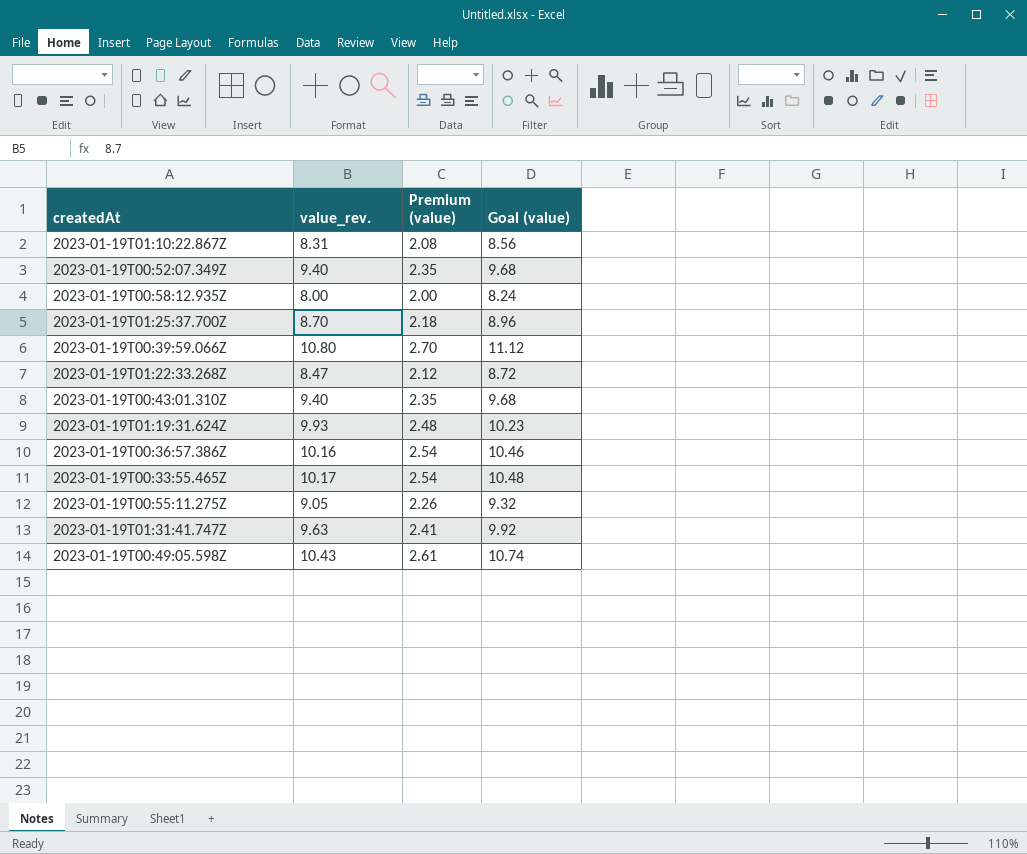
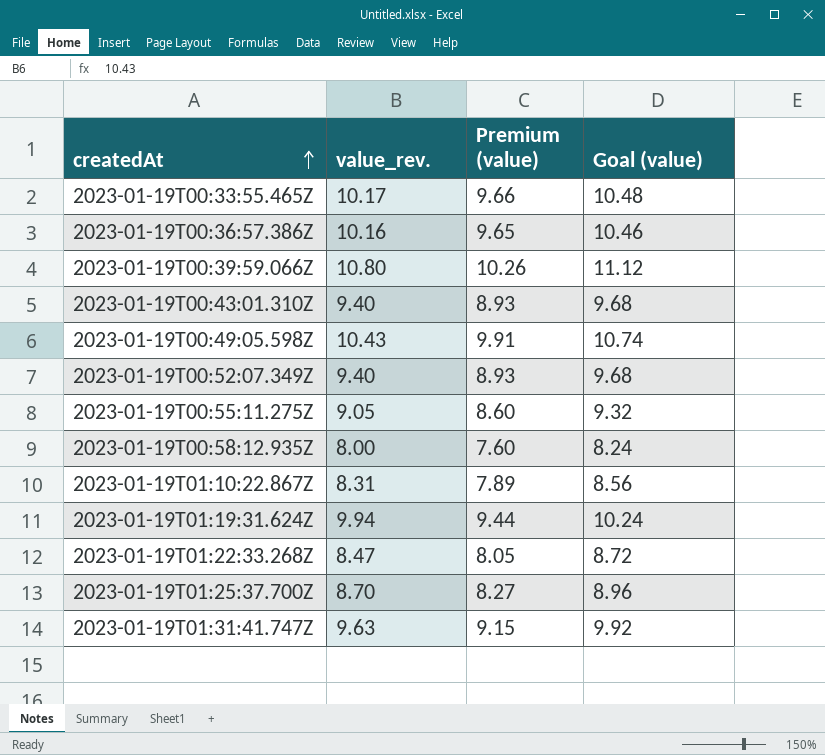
row order: none -> createdAt ascending
column Premium (value) | formula: [value_rev.] * 0.25 -> [value_rev.] * 0.95
2023-01-19T01:19:31.624Z | value_rev.: 9.93 -> 9.94
2023-01-19T01:19:31.624Z | Goal (value): 10.23 -> 10.24

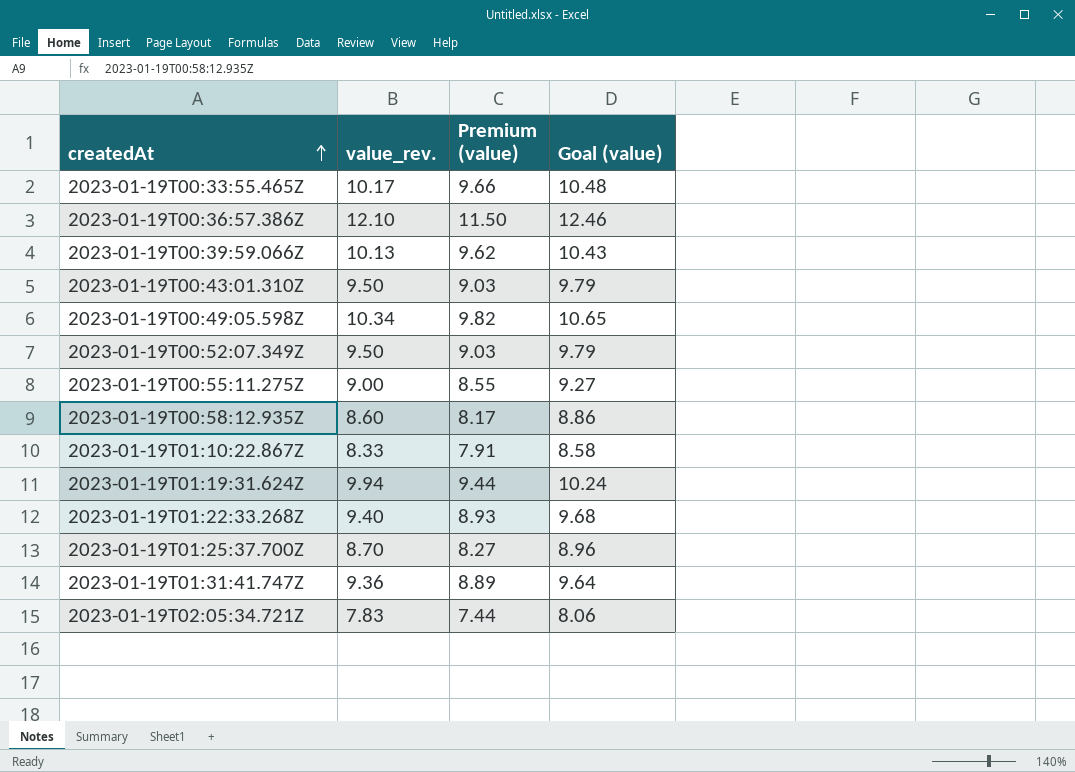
2023-01-19T00:36:57.386Z | value_rev.: 10.16 -> 12.10
2023-01-19T00:36:57.386Z | Premium (value): 9.65 -> 11.50
2023-01-19T00:36:57.386Z | Goal (value): 10.46 -> 12.46
2023-01-19T00:39:59.066Z | value_rev.: 10.80 -> 10.13
2023-01-19T00:39:59.066Z | Premium (value): 10.26 -> 9.62
2023-01-19T00:39:59.066Z | Goal (value): 11.12 -> 10.43
2023-01-19T00:43:01.310Z | value_rev.: 9.40 -> 9.50
2023-01-19T00:43:01.310Z | Premium (value): 8.93 -> 9.03
2023-01-19T00:43:01.310Z | Goal (value): 9.68 -> 9.79
2023-01-19T00:49:05.598Z | value_rev.: 10.43 -> 10.34
2023-01-19T00:49:05.598Z | Premium (value): 9.91 -> 9.82
2023-01-19T00:49:05.598Z | Goal (value): 10.74 -> 10.65
2023-01-19T00:52:07.349Z | value_rev.: 9.40 -> 9.50
2023-01-19T00:52:07.349Z | Premium (value): 8.93 -> 9.03
2023-01-19T00:52:07.349Z | Goal (value): 9.68 -> 9.79
2023-01-19T00:55:11.275Z | value_rev.: 9.05 -> 9.00
2023-01-19T00:55:11.275Z | Premium (value): 8.60 -> 8.55
2023-01-19T00:55:11.275Z | Goal (value): 9.32 -> 9.27
2023-01-19T00:58:12.935Z | value_rev.: 8.00 -> 8.60
2023-01-19T00:58:12.935Z | Premium (value): 7.60 -> 8.17
2023-01-19T00:58:12.935Z | Goal (value): 8.24 -> 8.86
2023-01-19T01:10:22.867Z | value_rev.: 8.31 -> 8.33
2023-01-19T01:10:22.867Z | Premium (value): 7.89 -> 7.91
2023-01-19T01:10:22.867Z | Goal (value): 8.56 -> 8.58
2023-01-19T01:22:33.268Z | value_rev.: 8.47 -> 9.40
2023-01-19T01:22:33.268Z | Premium (value): 8.05 -> 8.93
2023-01-19T01:22:33.268Z | Goal (value): 8.72 -> 9.68
2023-01-19T01:31:41.747Z | value_rev.: 9.63 -> 9.36
2023-01-19T01:31:41.747Z | Premium (value): 9.15 -> 8.89
2023-01-19T01:31:41.747Z | Goal (value): 9.92 -> 9.64
row 2023-01-19T02:05:34.721Z: none -> 7.83 | 7.44 | 8.06

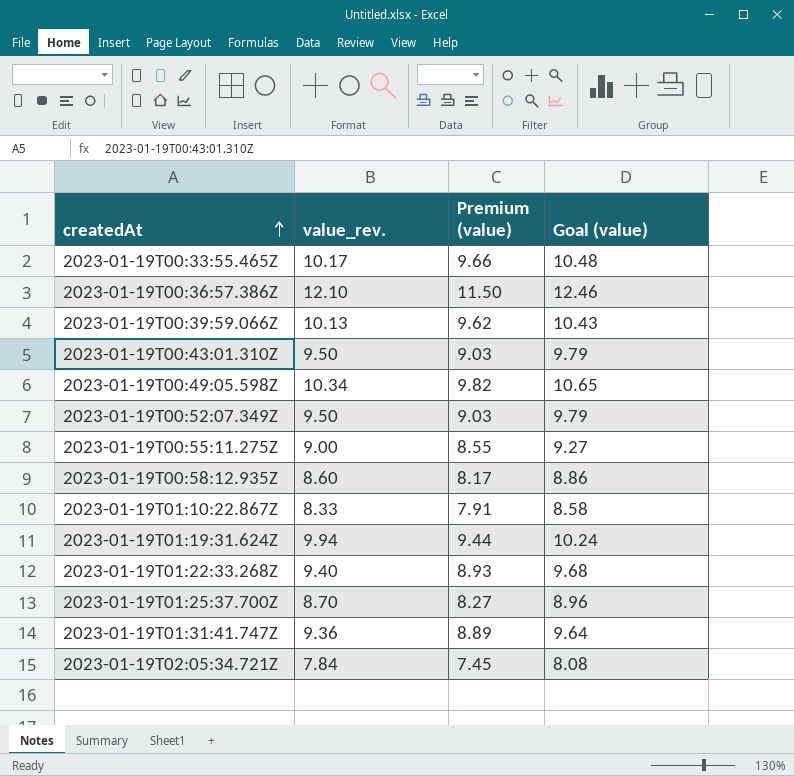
2023-01-19T02:05:34.721Z | value_rev.: 7.83 -> 7.84
2023-01-19T02:05:34.721Z | Premium (value): 7.44 -> 7.45
2023-01-19T02:05:34.721Z | Goal (value): 8.06 -> 8.08

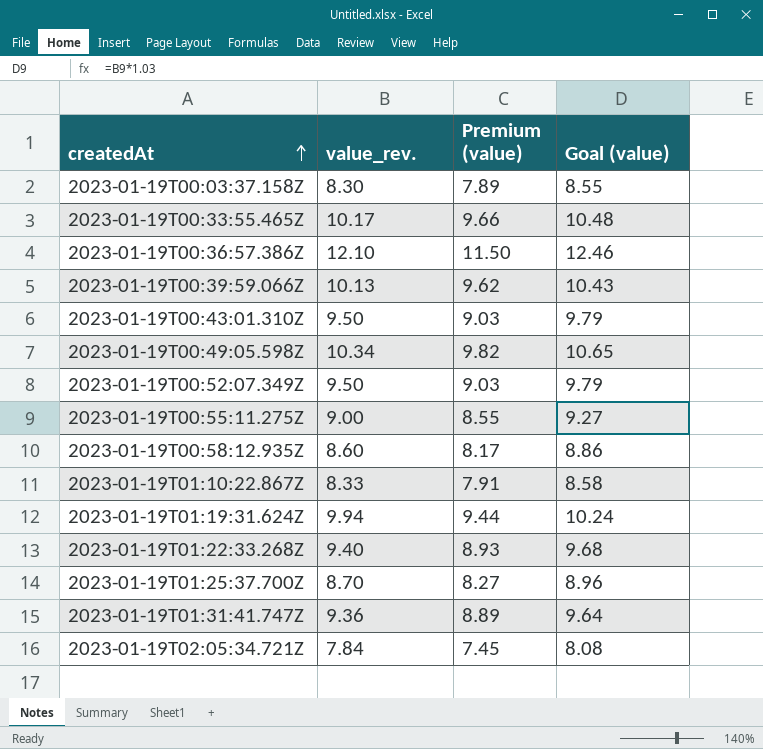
row 2023-01-19T00:03:37.158Z: none -> 8.30 | 7.89 | 8.55

